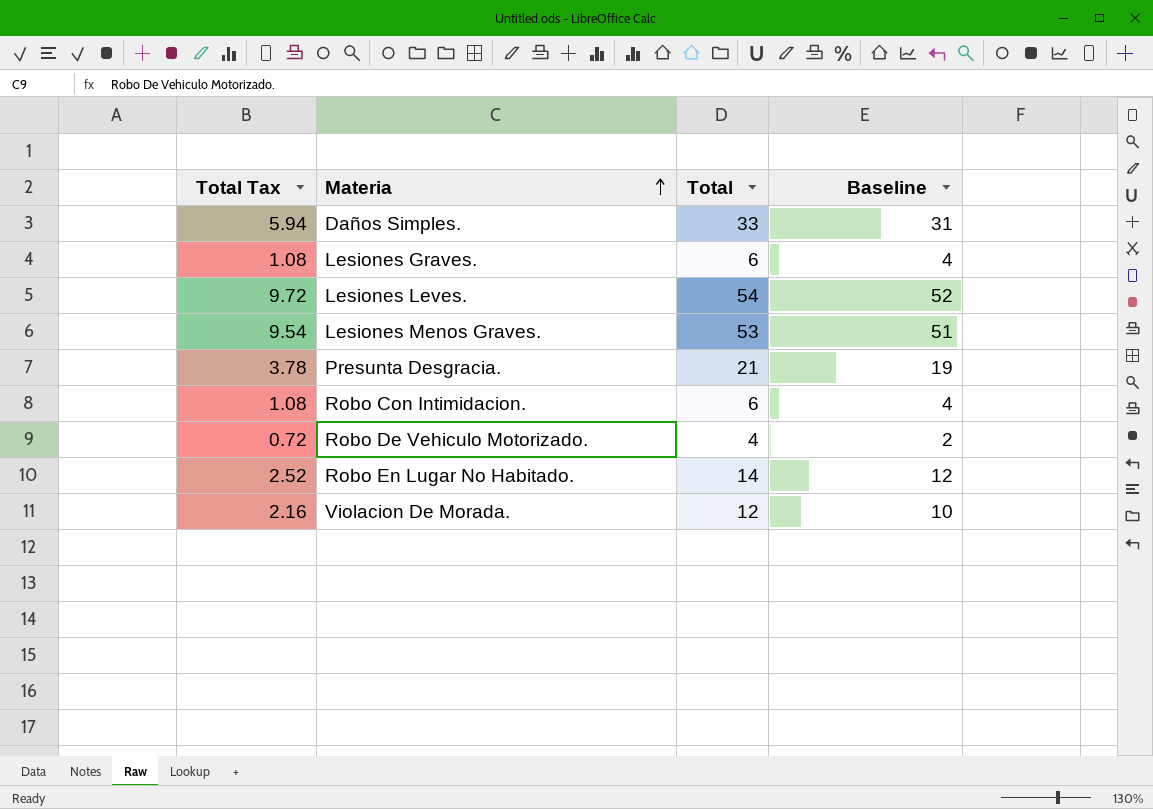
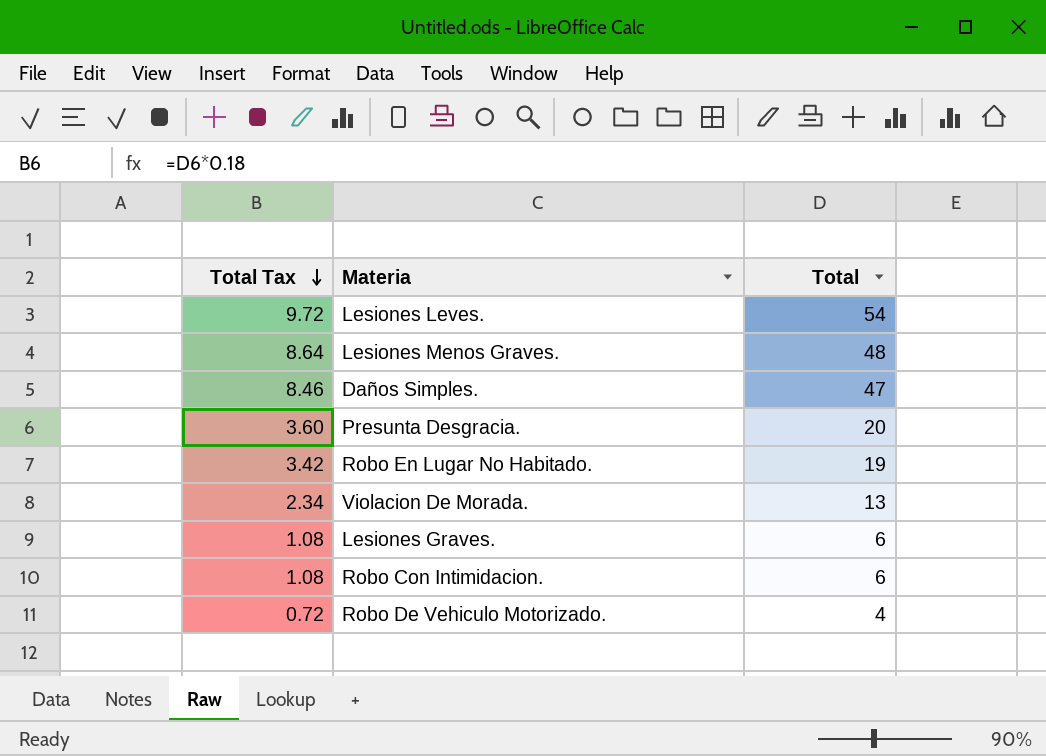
row order: Materia ascending -> Total Tax descending
column Baseline | formula: [Total] - 2 -> none
Lesiones Menos Graves. | Total Tax: 9.54 -> 8.64
Lesiones Menos Graves. | Total: 53 -> 48
Daños Simples. | Total Tax: 5.94 -> 8.46
Daños Simples. | Total: 33 -> 47
Presunta Desgracia. | Total Tax: 3.78 -> 3.60
Presunta Desgracia. | Total: 21 -> 20
Robo En Lugar No Habitado. | Total Tax: 2.52 -> 3.42
Robo En Lugar No Habitado. | Total: 14 -> 19
Violacion De Morada. | Total Tax: 2.16 -> 2.34
Violacion De Morada. | Total: 12 -> 13

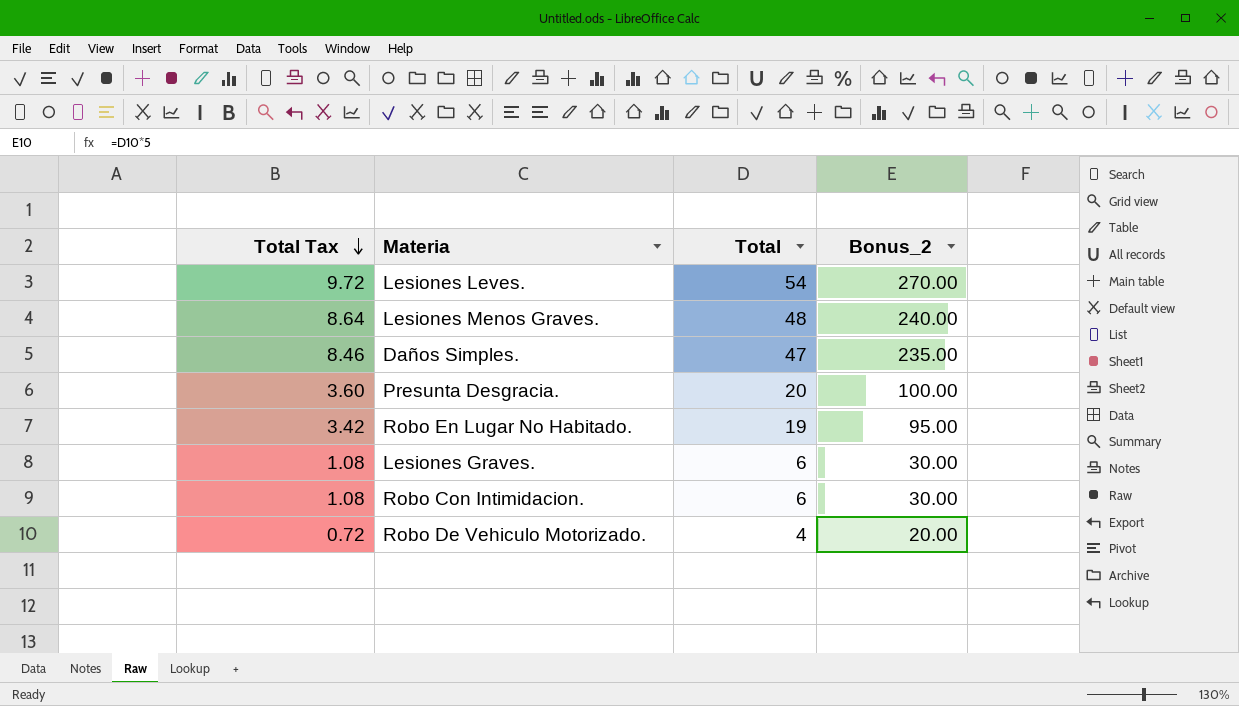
column Bonus_2 | formula: none -> [Total] * 5
row Violacion De Morada.: 2.34 | 13 -> none

